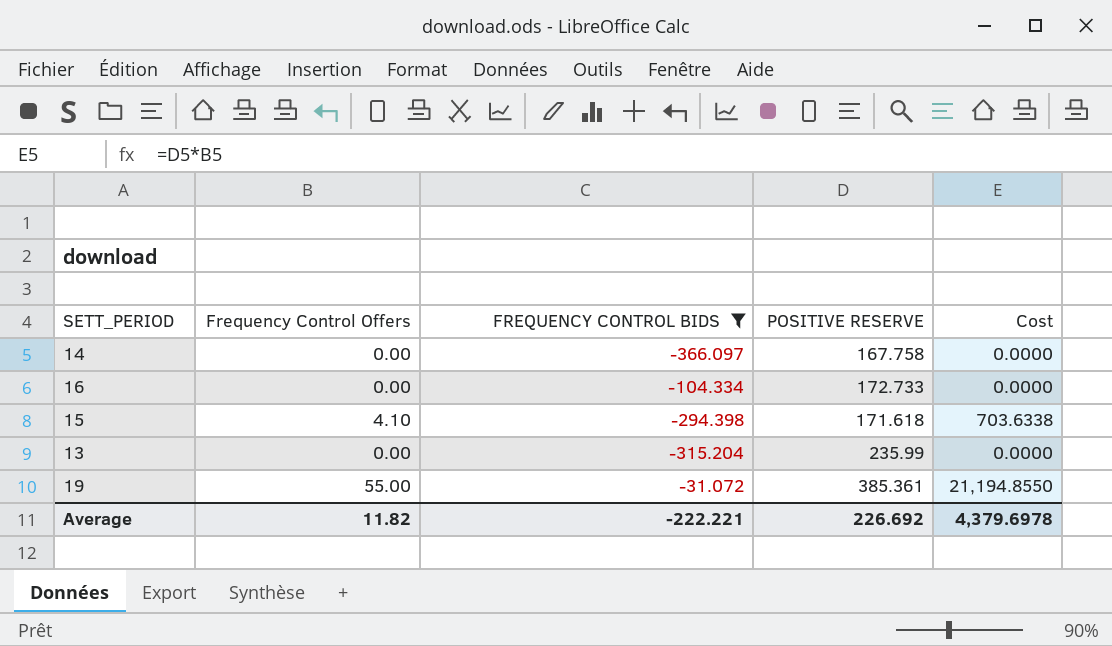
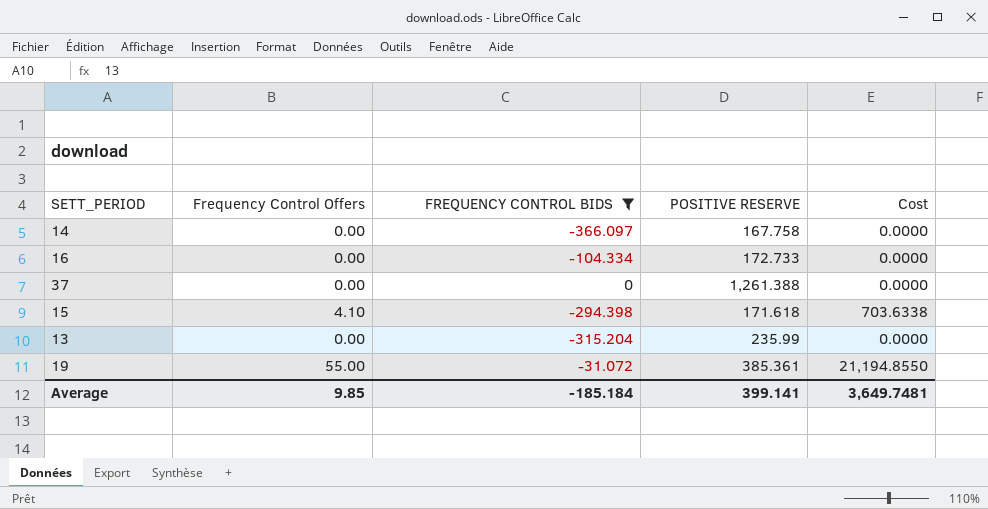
row 37: none -> 0.00 | 0 | 1,261.388 | 0.0000
Average | Frequency Control Offers: 11.82 -> 9.85
Average | FREQUENCY CONTROL BIDS: -222.221 -> -185.184
Average | POSITIVE RESERVE: 226.692 -> 399.141
Average | Cost: 4,379.6978 -> 3,649.7481

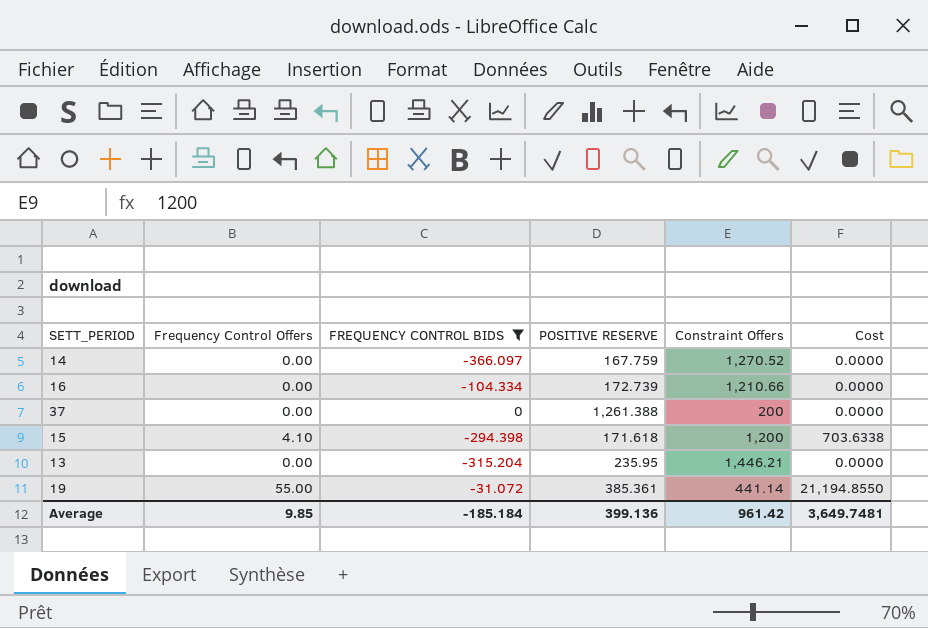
column Constraint Offers | position: none -> 5
14 | POSITIVE RESERVE: 167.758 -> 167.759
16 | POSITIVE RESERVE: 172.733 -> 172.739
13 | POSITIVE RESERVE: 235.99 -> 235.95
Average | POSITIVE RESERVE: 399.141 -> 399.136

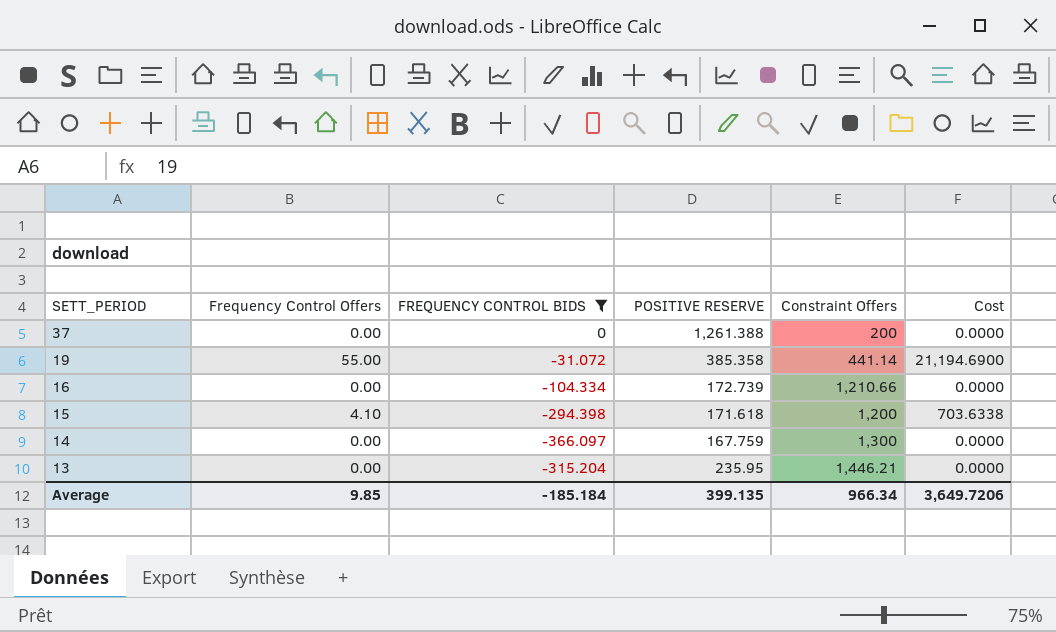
row order: none -> SETT_PERIOD descending
19 | POSITIVE RESERVE: 385.361 -> 385.358
19 | Cost: 21,194.8550 -> 21,194.6900
14 | Constraint Offers: 1,270.52 -> 1,300
Average | POSITIVE RESERVE: 399.136 -> 399.135
Average | Constraint Offers: 961.42 -> 966.34
Average | Cost: 3,649.7481 -> 3,649.7206

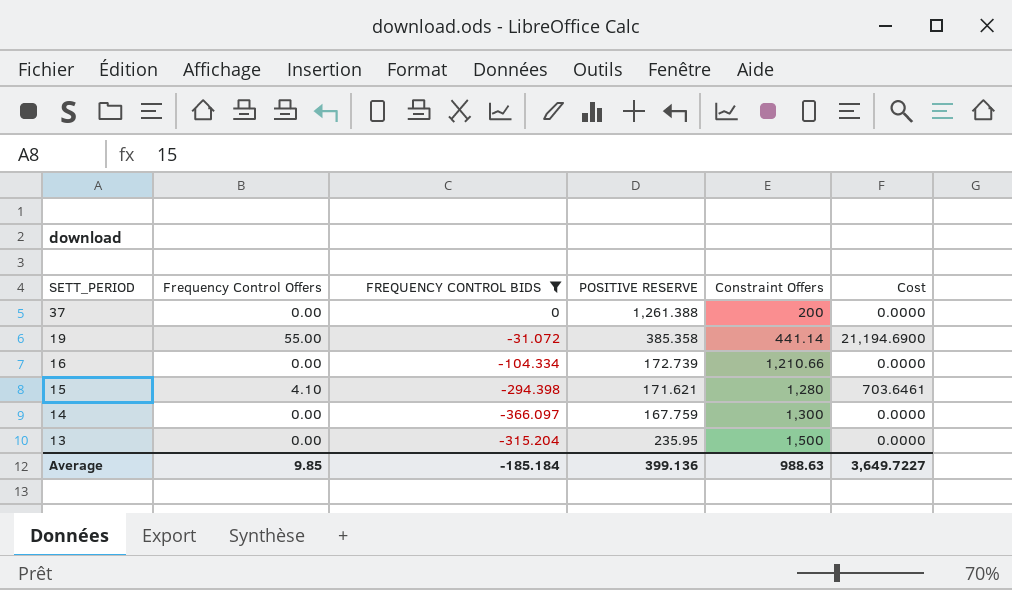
15 | POSITIVE RESERVE: 171.618 -> 171.621
15 | Constraint Offers: 1,200 -> 1,280
15 | Cost: 703.6338 -> 703.6461
13 | Constraint Offers: 1,446.21 -> 1,500
Average | POSITIVE RESERVE: 399.135 -> 399.136
Average | Constraint Offers: 966.34 -> 988.63
Average | Cost: 3,649.7206 -> 3,649.7227

